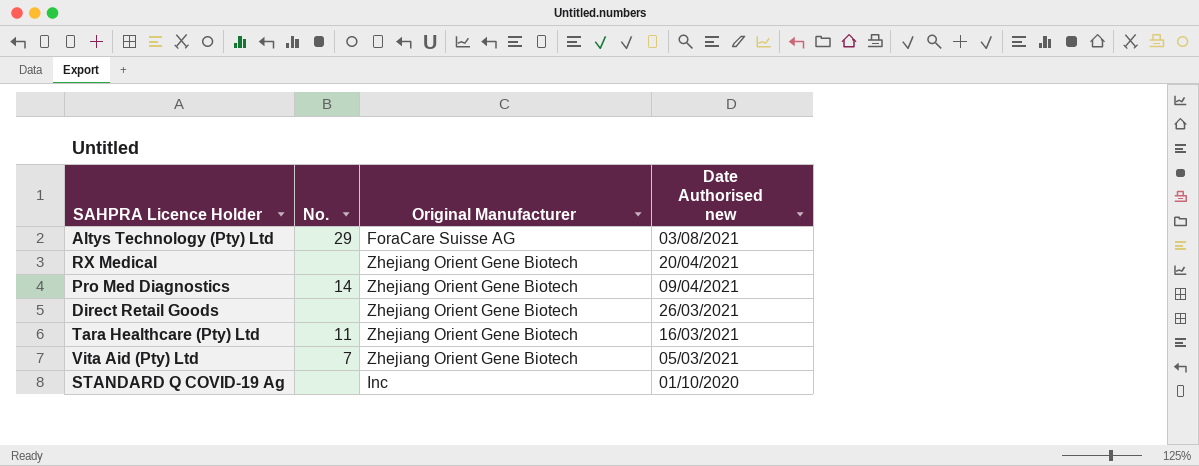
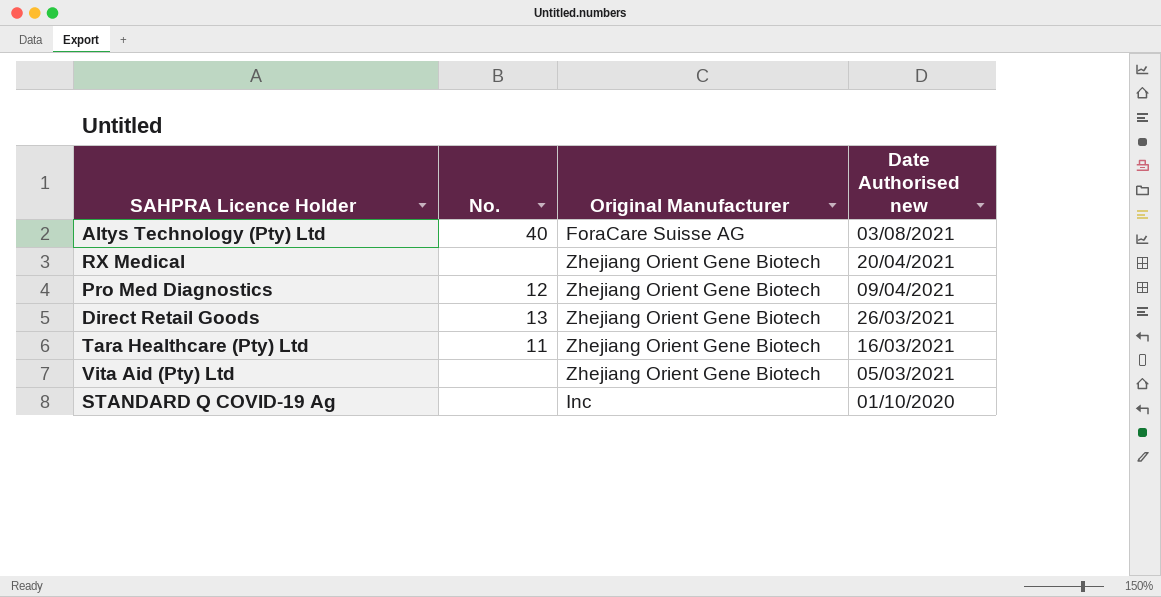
Altys Technology (Pty) Ltd | No.: 29 -> 40
Pro Med Diagnostics | No.: 14 -> 12
Direct Retail Goods | No.: none -> 13
Vita Aid (Pty) Ltd | No.: 7 -> none

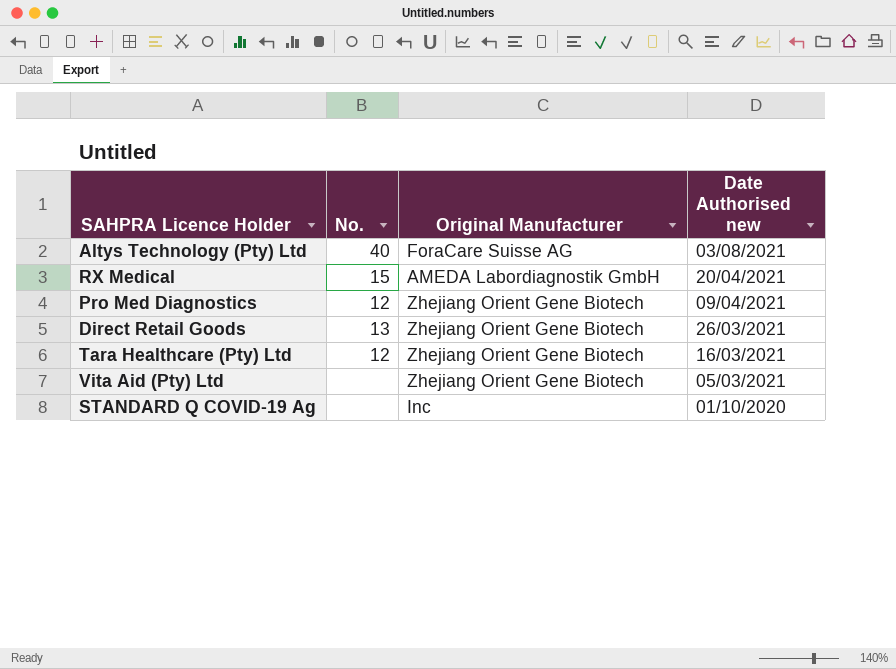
RX Medical | No.: none -> 15
RX Medical | Original Manufacturer: Zhejiang Orient Gene Biotech -> AMEDA Labordiagnostik GmbH
Tara Healthcare (Pty) Ltd | No.: 11 -> 12

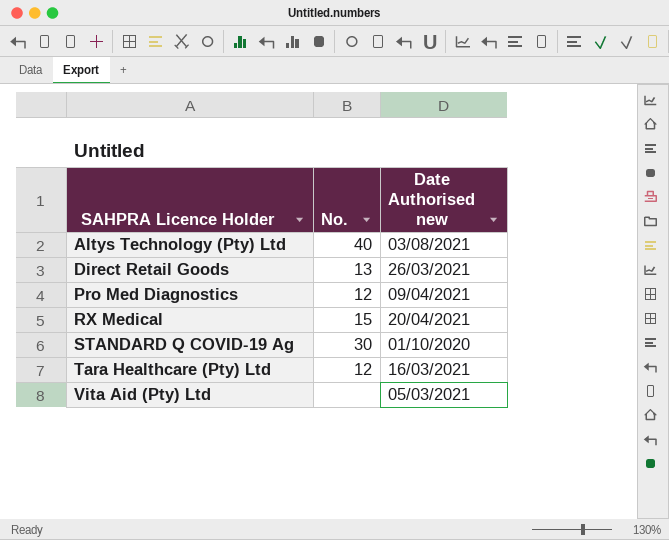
row order: Date Authorised new descending -> SAHPRA Licence Holder ascending
column Original Manufacturer | position: 3 -> none
STANDARD Q COVID-19 Ag | No.: none -> 30

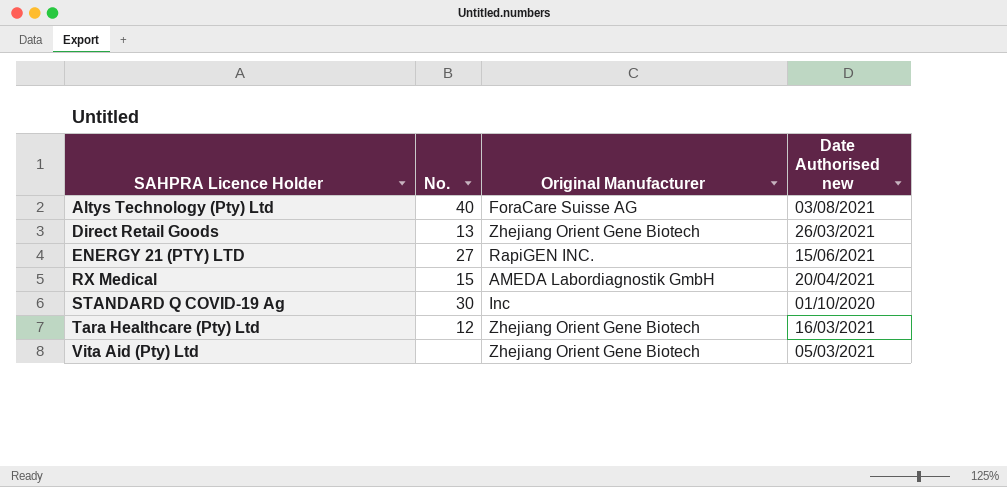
column Original Manufacturer | position: none -> 3
row Pro Med Diagnostics: 12 | 09/04/2021 -> none
row ENERGY 21 (PTY) LTD: none -> 27 | RapiGEN INC. | 15/06/2021

